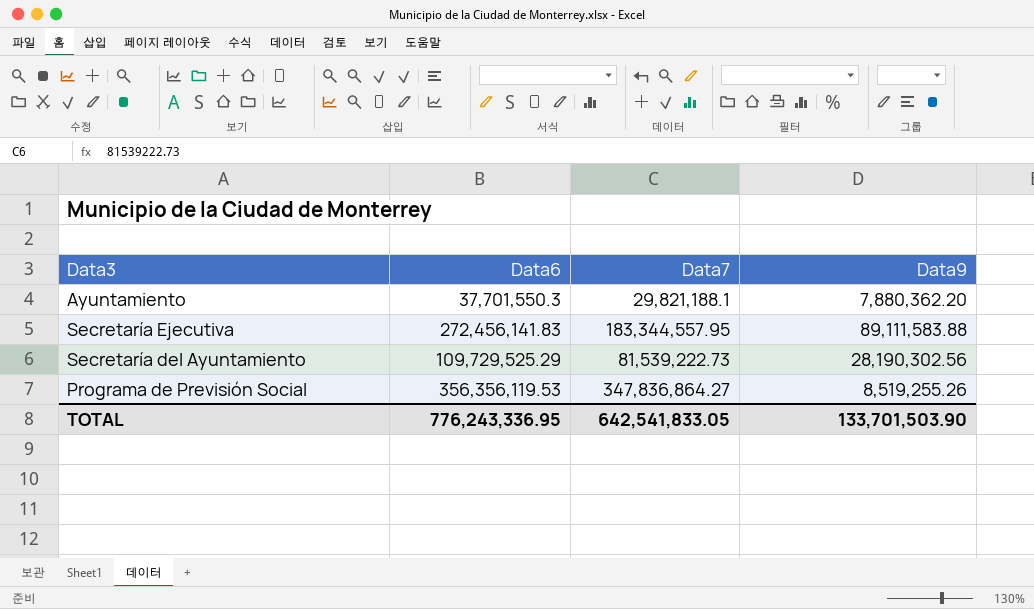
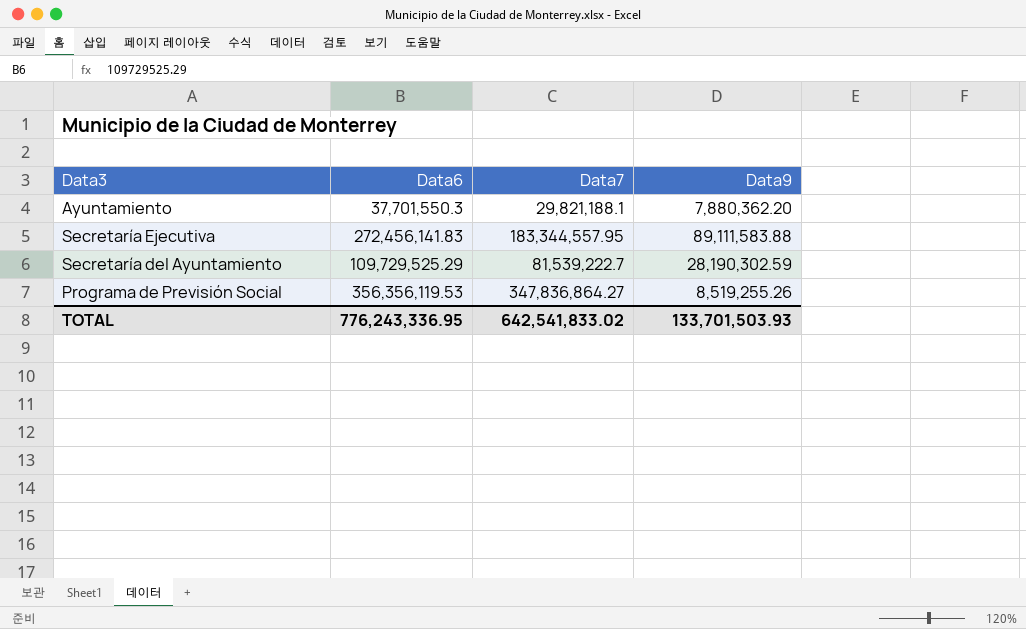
Secretaría del Ayuntamiento | Data7: 81,539,222.73 -> 81,539,222.7
Secretaría del Ayuntamiento | Data9: 28,190,302.56 -> 28,190,302.59
TOTAL | Data7: 642,541,833.05 -> 642,541,833.02
TOTAL | Data9: 133,701,503.90 -> 133,701,503.93

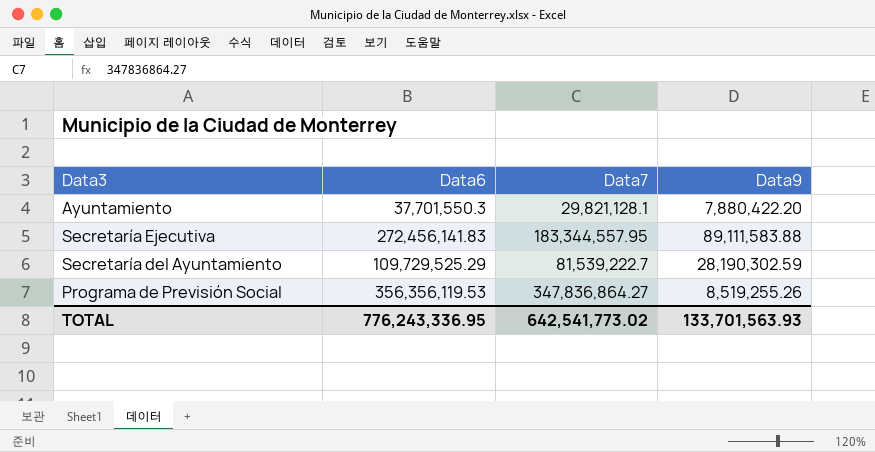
Ayuntamiento | Data7: 29,821,188.1 -> 29,821,128.1
Ayuntamiento | Data9: 7,880,362.20 -> 7,880,422.20
TOTAL | Data7: 642,541,833.02 -> 642,541,773.02
TOTAL | Data9: 133,701,503.93 -> 133,701,563.93

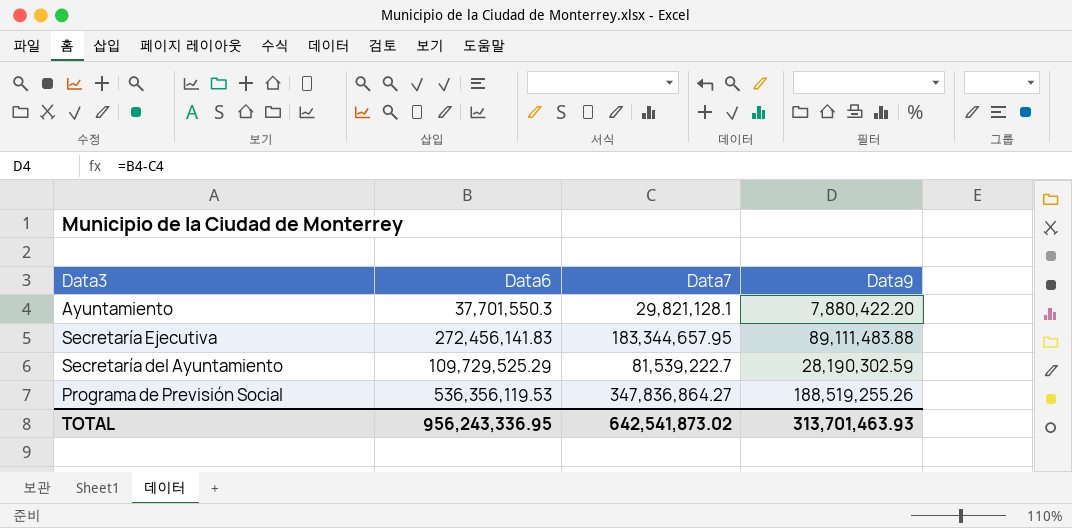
Secretaría Ejecutiva | Data7: 183,344,557.95 -> 183,344,657.95
Secretaría Ejecutiva | Data9: 89,111,583.88 -> 89,111,483.88
Programa de Previsión Social | Data6: 356,356,119.53 -> 536,356,119.53
Programa de Previsión Social | Data9: 8,519,255.26 -> 188,519,255.26
TOTAL | Data6: 776,243,336.95 -> 956,243,336.95
TOTAL | Data7: 642,541,773.02 -> 642,541,873.02
TOTAL | Data9: 133,701,563.93 -> 313,701,463.93

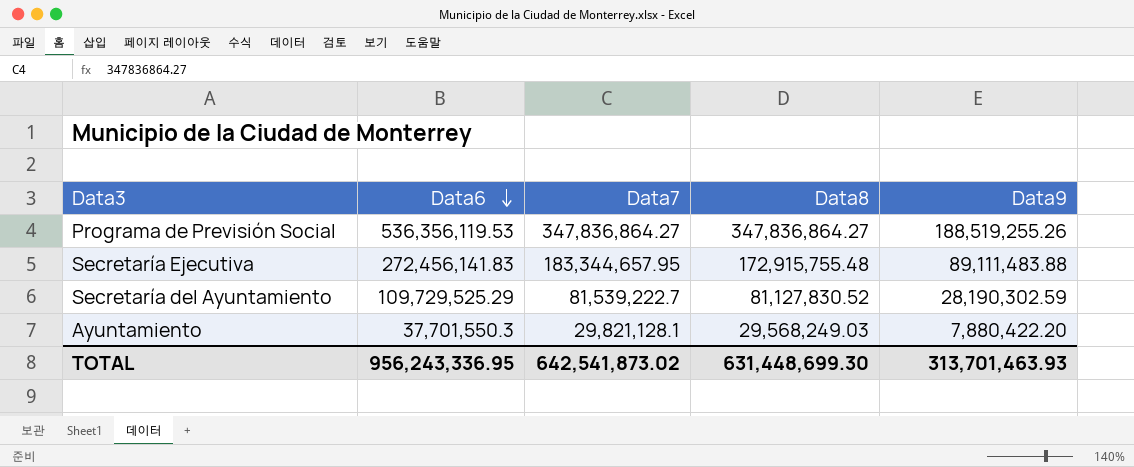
row order: none -> Data6 descending
column Data8 | position: none -> 4

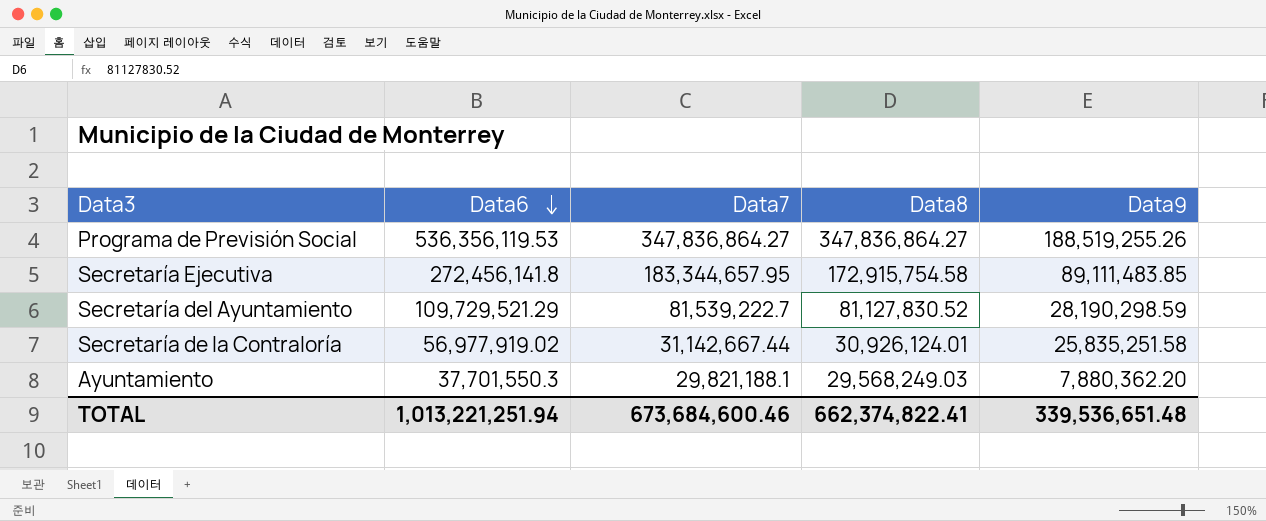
Secretaría Ejecutiva | Data6: 272,456,141.83 -> 272,456,141.8
Secretaría Ejecutiva | Data8: 172,915,755.48 -> 172,915,754.58
Secretaría Ejecutiva | Data9: 89,111,483.88 -> 89,111,483.85
Secretaría del Ayuntamiento | Data6: 109,729,525.29 -> 109,729,521.29
Secretaría del Ayuntamiento | Data9: 28,190,302.59 -> 28,190,298.59
row Secretaría de la Contraloría: none -> 56,977,919.02 | 31,142,667.44 | 30,926,124.01 | 25,835,251.58
Ayuntamiento | Data7: 29,821,128.1 -> 29,821,188.1
Ayuntamiento | Data9: 7,880,422.20 -> 7,880,362.20
TOTAL | Data6: 956,243,336.95 -> 1,013,221,251.94
TOTAL | Data7: 642,541,873.02 -> 673,684,600.46
TOTAL | Data8: 631,448,699.30 -> 662,374,822.41
TOTAL | Data9: 313,701,463.93 -> 339,536,651.48

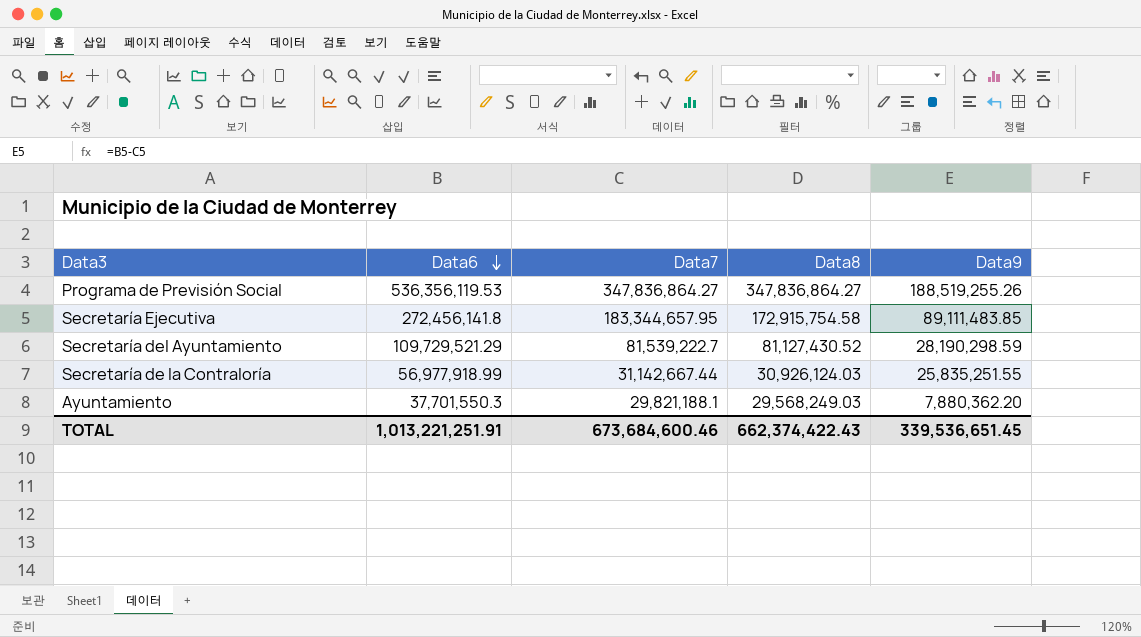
Secretaría del Ayuntamiento | Data8: 81,127,830.52 -> 81,127,430.52
Secretaría de la Contraloría | Data6: 56,977,919.02 -> 56,977,918.99
Secretaría de la Contraloría | Data8: 30,926,124.01 -> 30,926,124.03
Secretaría de la Contraloría | Data9: 25,835,251.58 -> 25,835,251.55
TOTAL | Data6: 1,013,221,251.94 -> 1,013,221,251.91
TOTAL | Data8: 662,374,822.41 -> 662,374,422.43
TOTAL | Data9: 339,536,651.48 -> 339,536,651.45

